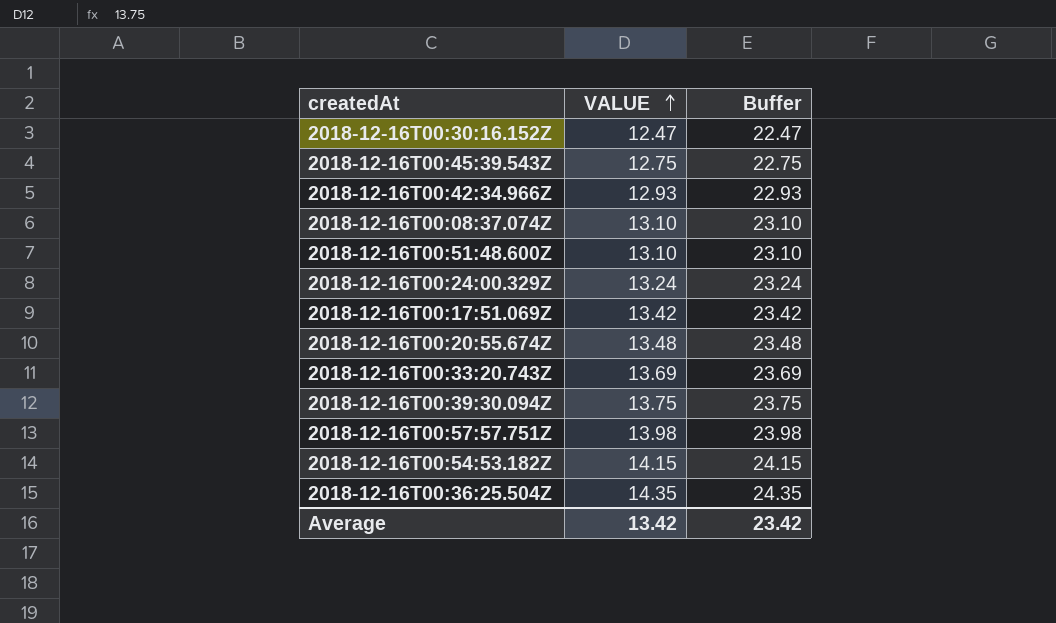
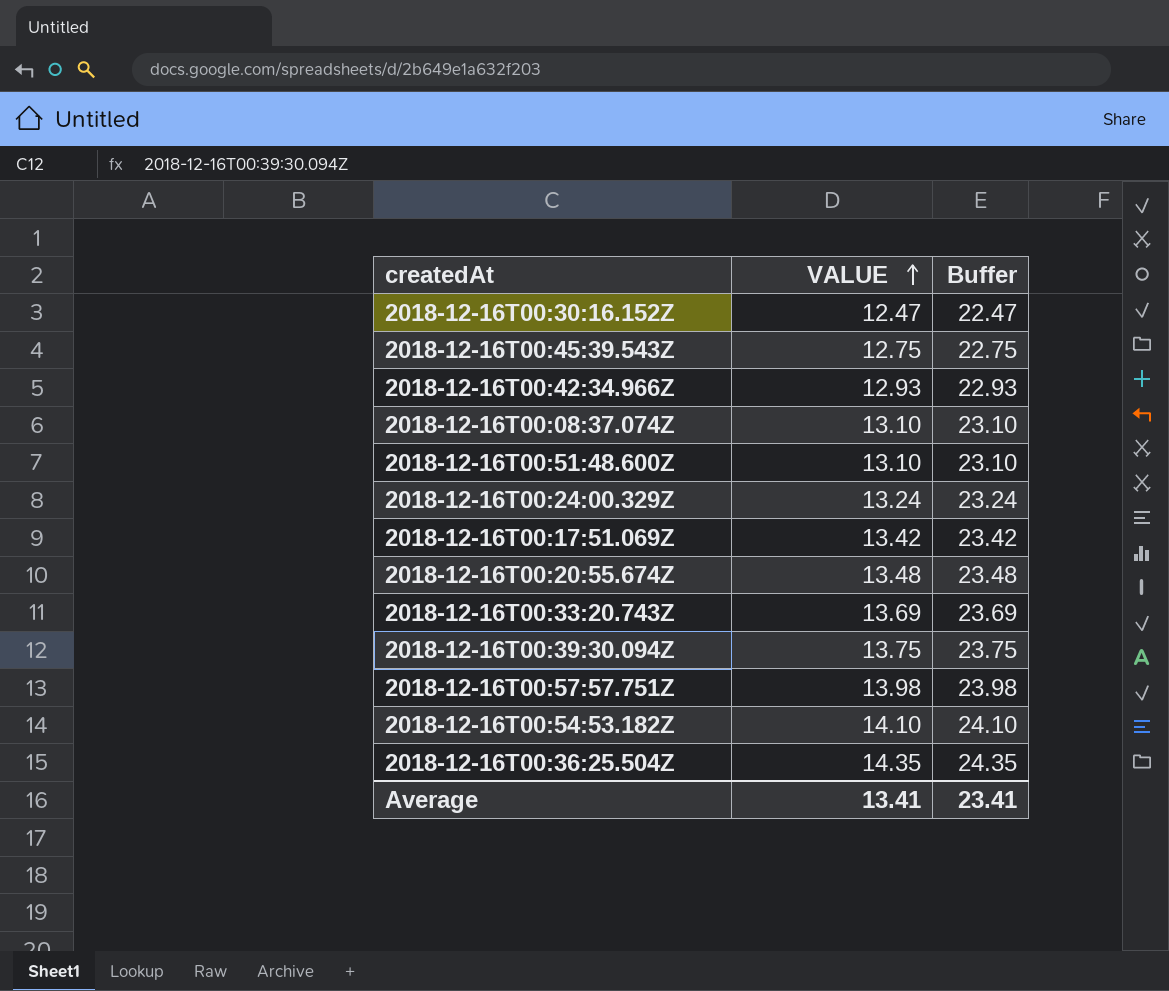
2018-12-16T00:54:53.182Z | VALUE: 14.15 -> 14.10
2018-12-16T00:54:53.182Z | Buffer: 24.15 -> 24.10
Average | VALUE: 13.42 -> 13.41
Average | Buffer: 23.42 -> 23.41

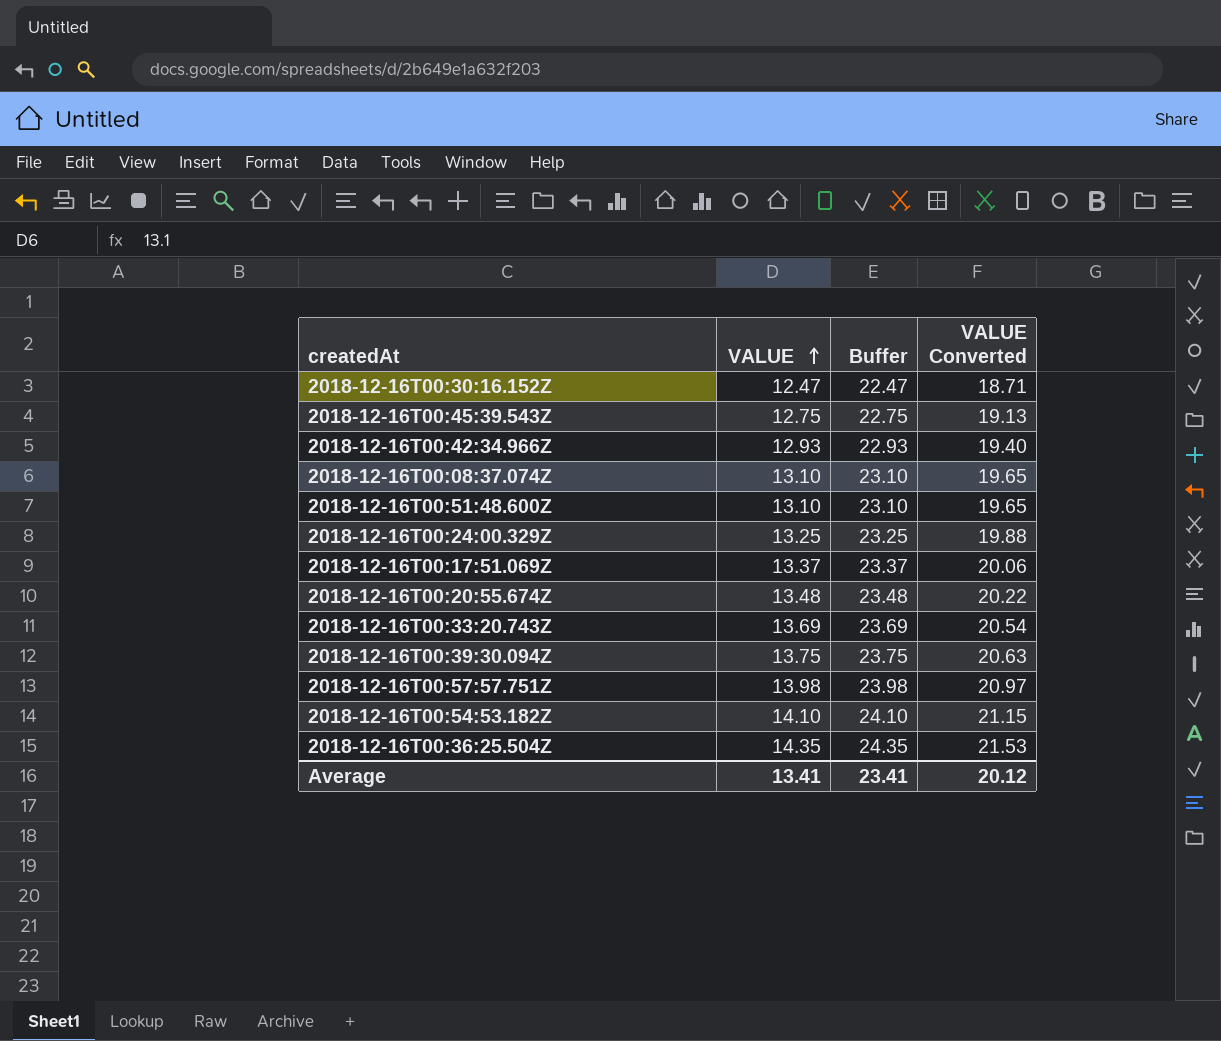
column VALUE Converted | formula: none -> [VALUE] * 1.5
2018-12-16T00:24:00.329Z | VALUE: 13.24 -> 13.25
2018-12-16T00:24:00.329Z | Buffer: 23.24 -> 23.25
2018-12-16T00:17:51.069Z | VALUE: 13.42 -> 13.37
2018-12-16T00:17:51.069Z | Buffer: 23.42 -> 23.37

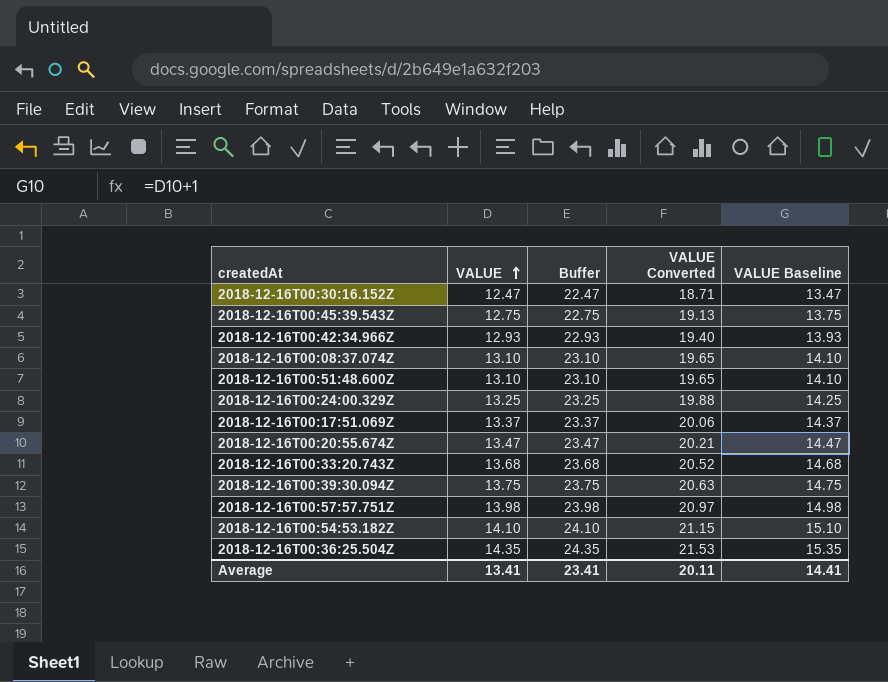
column VALUE Baseline | formula: none -> [VALUE] + 1
2018-12-16T00:20:55.674Z | VALUE: 13.48 -> 13.47
2018-12-16T00:20:55.674Z | Buffer: 23.48 -> 23.47
2018-12-16T00:20:55.674Z | VALUE Converted: 20.22 -> 20.21
2018-12-16T00:33:20.743Z | VALUE: 13.69 -> 13.68
2018-12-16T00:33:20.743Z | Buffer: 23.69 -> 23.68
2018-12-16T00:33:20.743Z | VALUE Converted: 20.54 -> 20.52
Average | VALUE Converted: 20.12 -> 20.11

